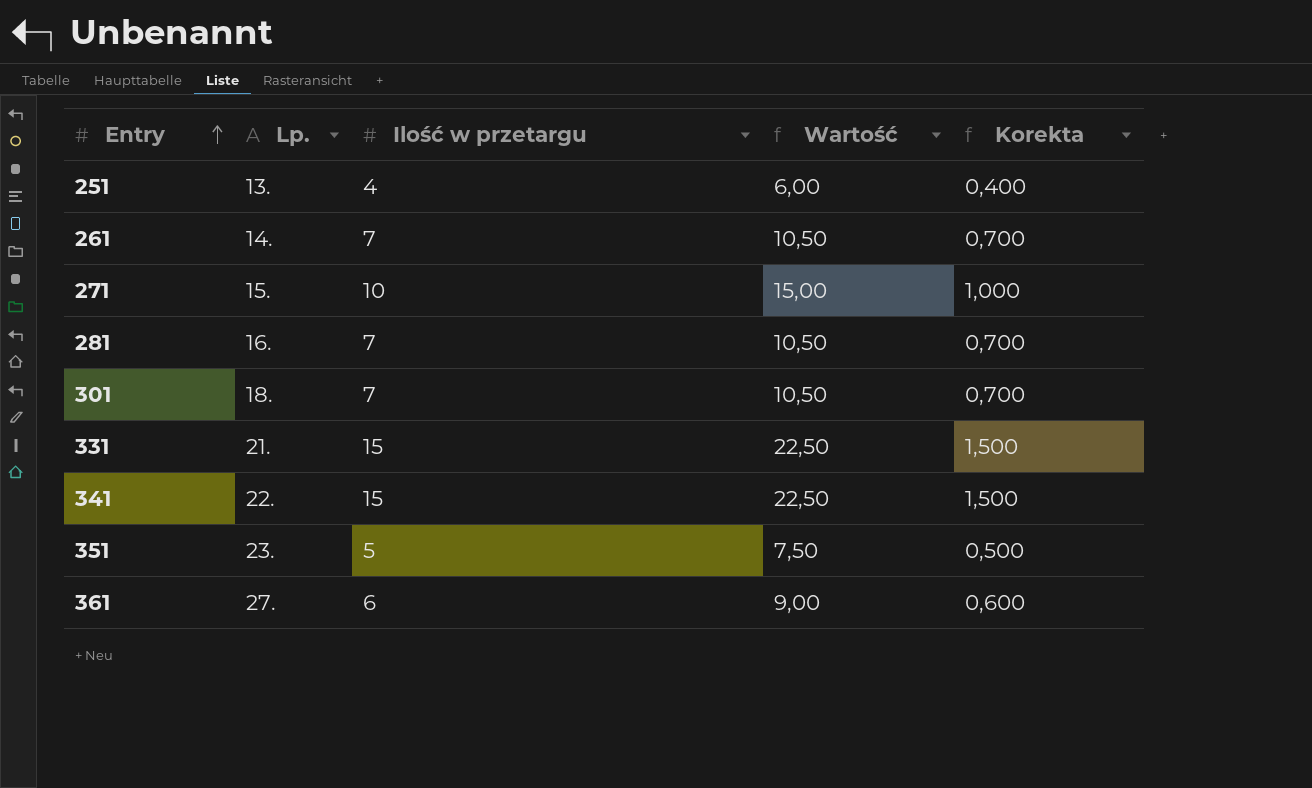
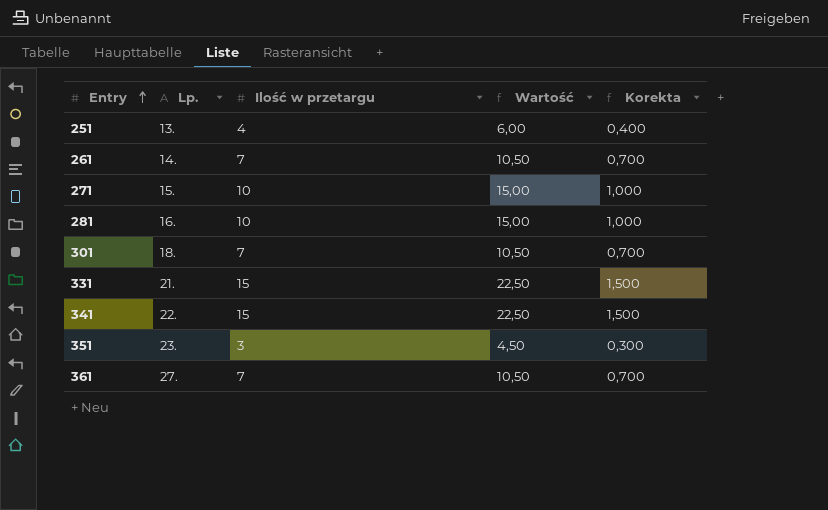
281 | Ilość w przetargu: 7 -> 10
281 | Wartość: 10,50 -> 15,00
281 | Korekta: 0,700 -> 1,000
351 | Ilość w przetargu: 5 -> 3
351 | Wartość: 7,50 -> 4,50
351 | Korekta: 0,500 -> 0,300
361 | Ilość w przetargu: 6 -> 7
361 | Wartość: 9,00 -> 10,50
361 | Korekta: 0,600 -> 0,700

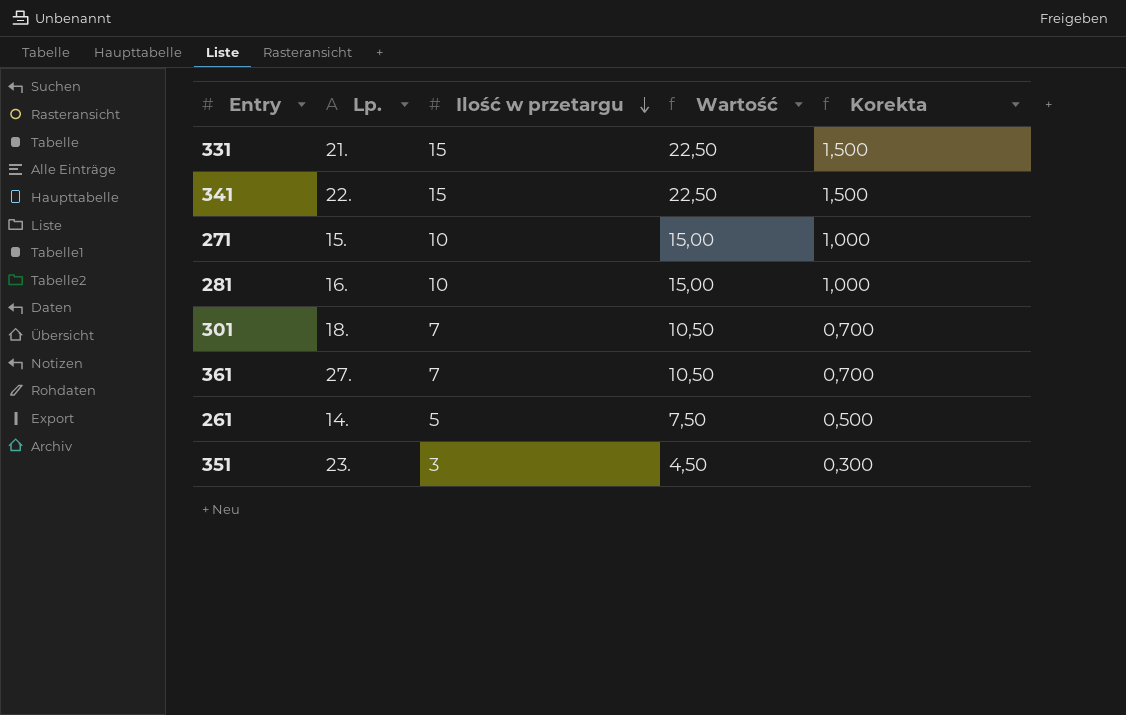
row order: Entry ascending -> Ilość w przetargu descending
row 251: 13. | 4 | 6,00 | 0,400 -> none
261 | Ilość w przetargu: 7 -> 5
261 | Wartość: 10,50 -> 7,50
261 | Korekta: 0,700 -> 0,500

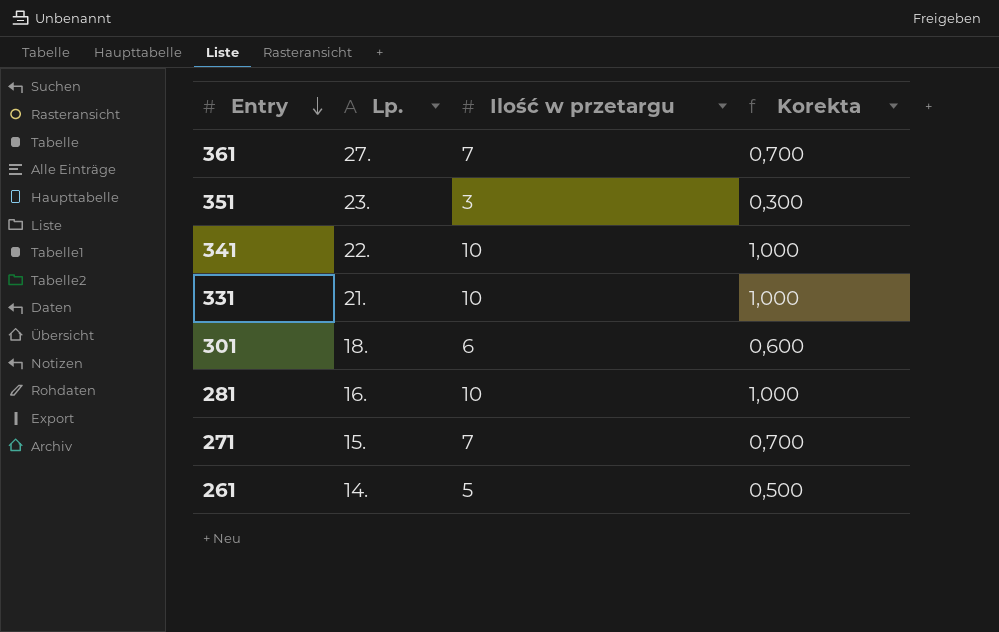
row order: Ilość w przetargu descending -> Entry descending
column Wartość | formula: [Ilość w przetargu] * 1,5 -> none
341 | Ilość w przetargu: 15 -> 10
341 | Korekta: 1,500 -> 1,000
331 | Ilość w przetargu: 15 -> 10
331 | Korekta: 1,500 -> 1,000
301 | Ilość w przetargu: 7 -> 6
301 | Korekta: 0,700 -> 0,600
271 | Ilość w przetargu: 10 -> 7
271 | Korekta: 1,000 -> 0,700

